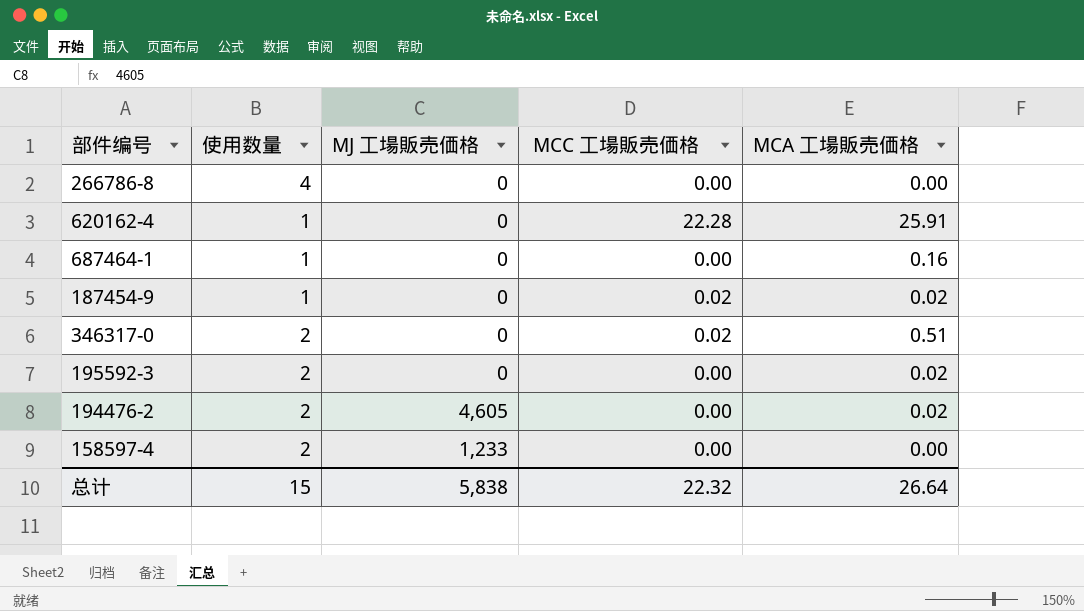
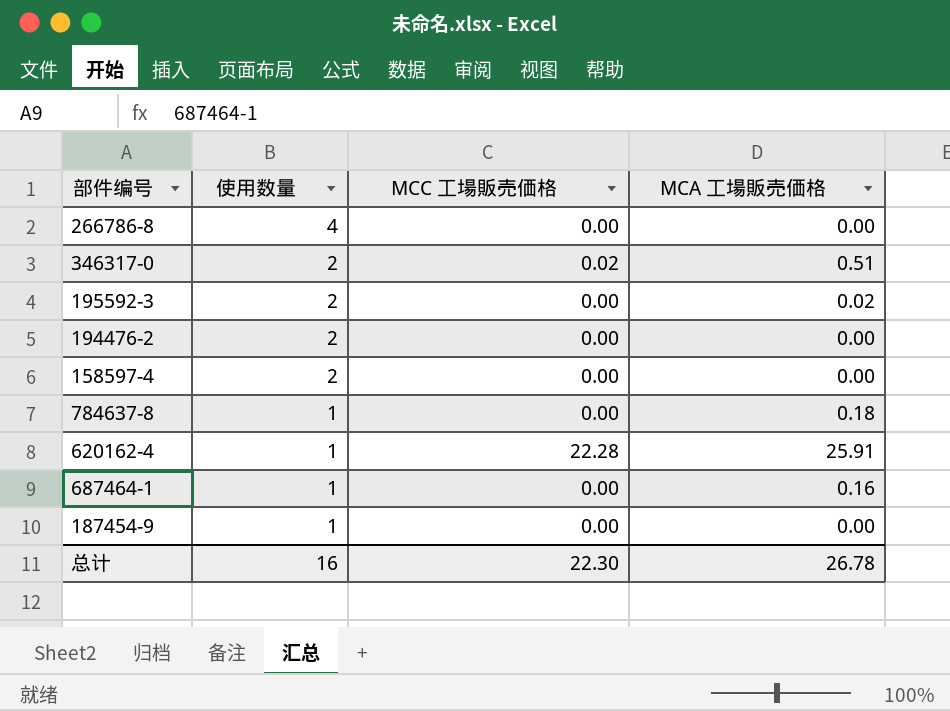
row order: none -> 使用数量 descending
column MJ 工場販売価格 | position: 3 -> none
194476-2 | MCA 工場販売価格: 0.02 -> 0.00
row 784637-8: none -> 1 | 0.00 | 0.18
187454-9 | MCC 工場販売価格: 0.02 -> 0.00
187454-9 | MCA 工場販売価格: 0.02 -> 0.00
总计 | 使用数量: 15 -> 16
总计 | MCC 工場販売価格: 22.32 -> 22.30
总计 | MCA 工場販売価格: 26.64 -> 26.78

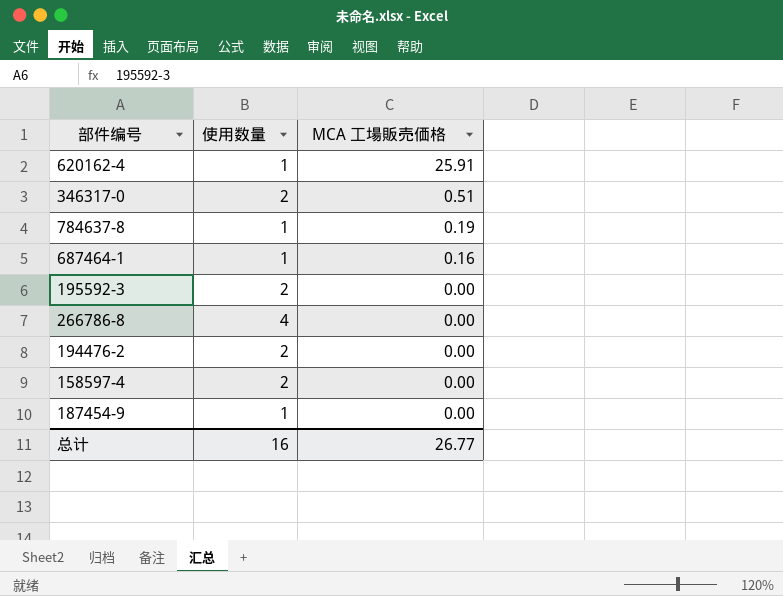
row order: 使用数量 descending -> MCA 工場販売価格 descending
column MCC 工場販売価格 | position: 3 -> none
784637-8 | MCA 工場販売価格: 0.18 -> 0.19
195592-3 | MCA 工場販売価格: 0.02 -> 0.00
总计 | MCA 工場販売価格: 26.78 -> 26.77

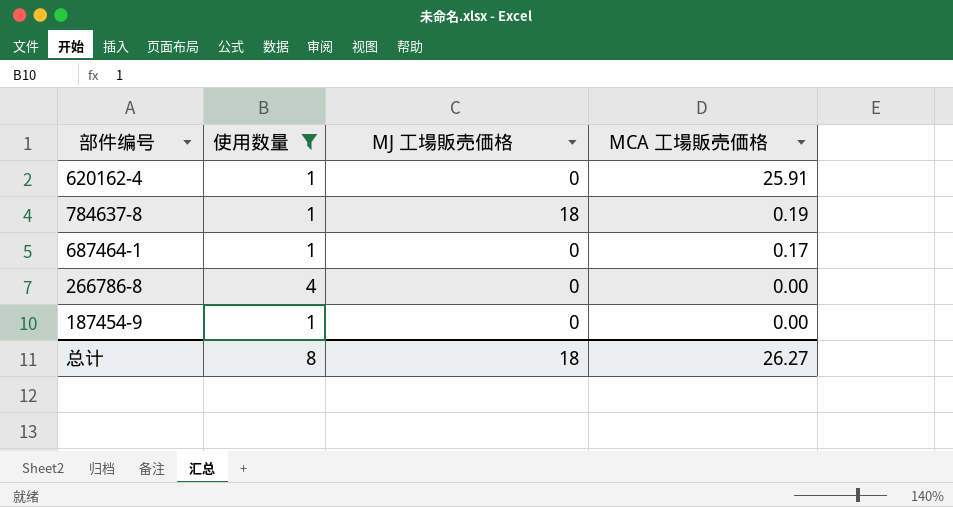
filter: none -> 使用数量 != 2
column MJ 工場販売価格 | position: none -> 3
687464-1 | MCA 工場販売価格: 0.16 -> 0.17
总计 | 使用数量: 16 -> 8
总计 | MCA 工場販売価格: 26.77 -> 26.27

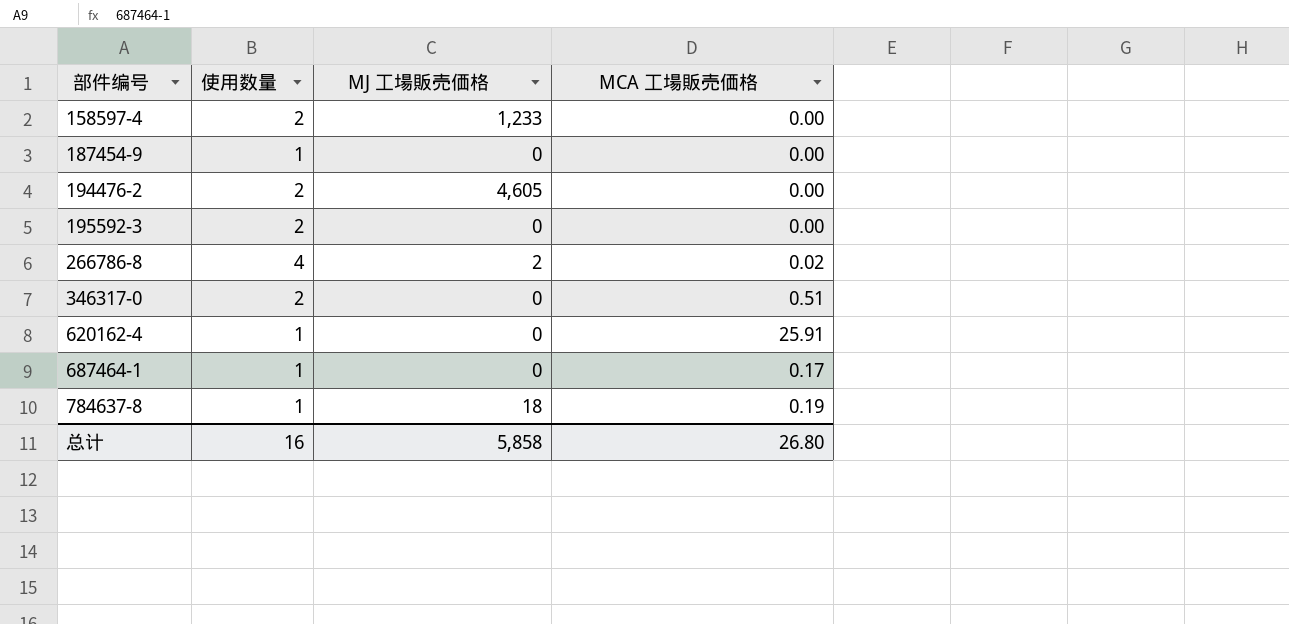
filter: 使用数量 != 2 -> none
row order: MCA 工場販売価格 descending -> 部件编号 ascending
266786-8 | MJ 工場販売価格: 0 -> 2
266786-8 | MCA 工場販売価格: 0.00 -> 0.02
总计 | 使用数量: 8 -> 16
总计 | MJ 工場販売価格: 18 -> 5,858
总计 | MCA 工場販売価格: 26.27 -> 26.80

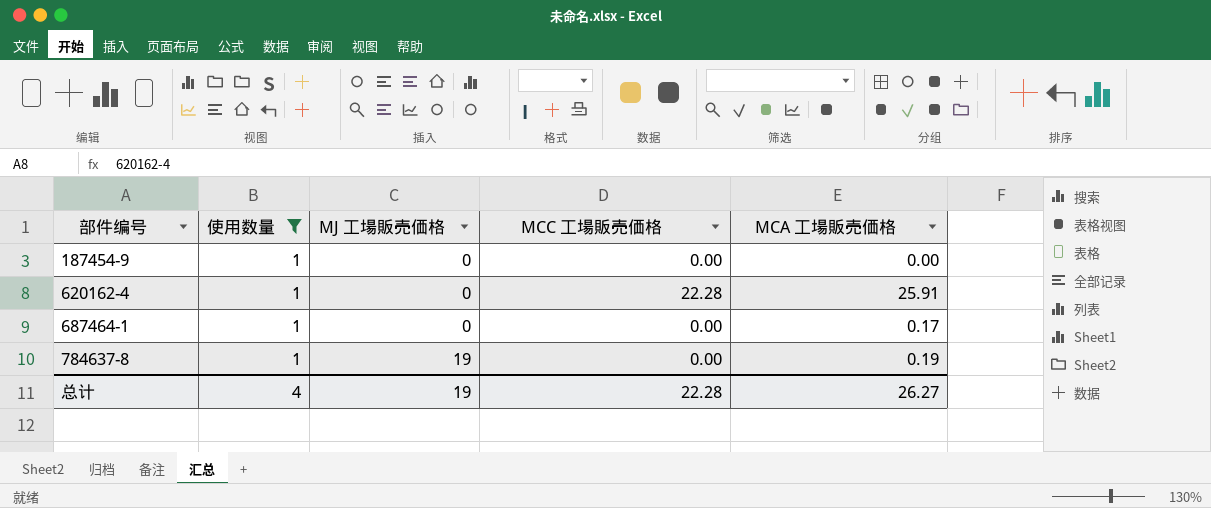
filter: none -> 使用数量 = 1
column MCC 工場販売価格 | position: none -> 4
784637-8 | MJ 工場販売価格: 18 -> 19
总计 | 使用数量: 16 -> 4
总计 | MJ 工場販売価格: 5,858 -> 19
总计 | MCA 工場販売価格: 26.80 -> 26.27

